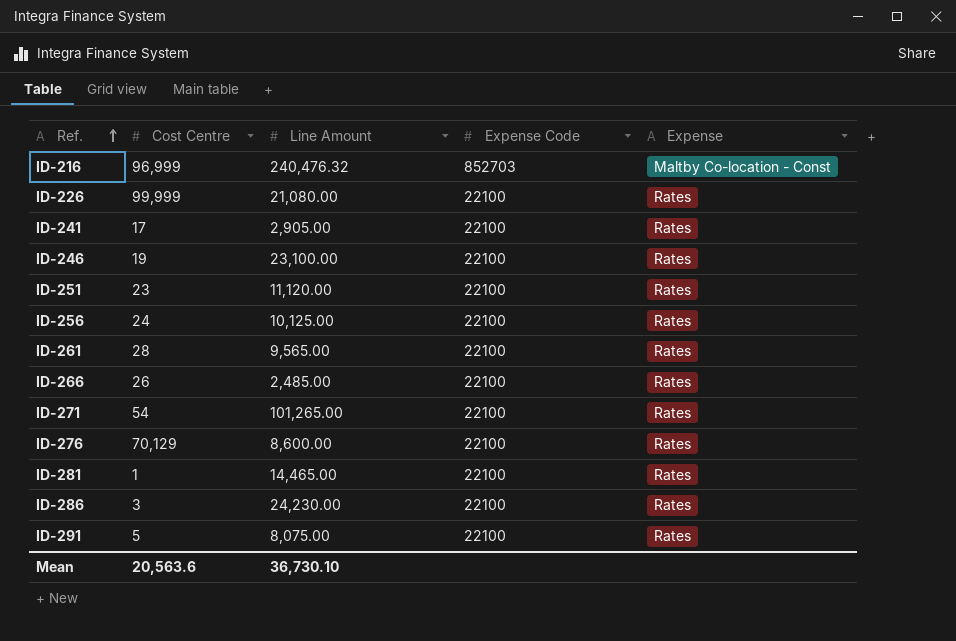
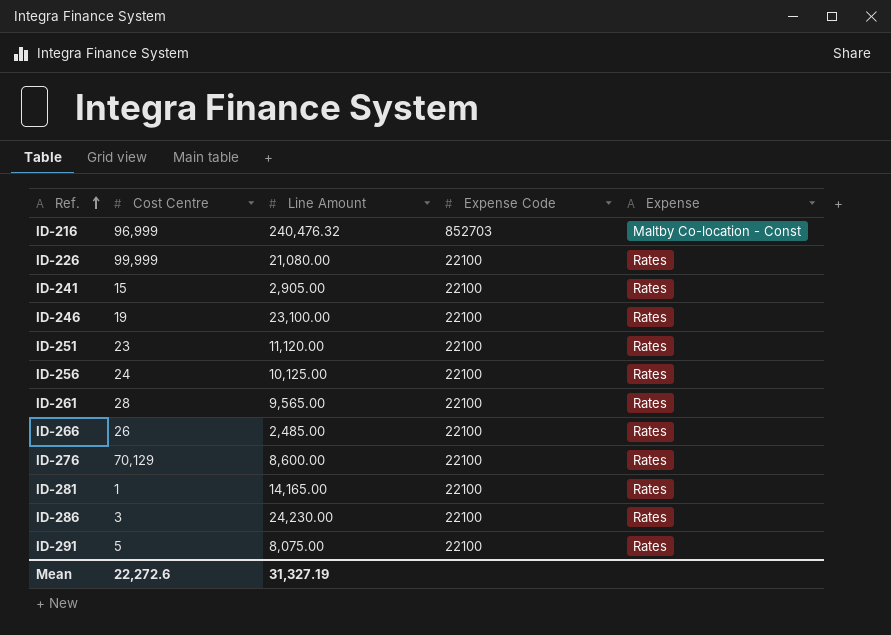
row ID-271: 54 | 101,265.00 | 22100 | Rates -> none
ID-241 | Cost Centre: 17 -> 15
ID-281 | Line Amount: 14,465.00 -> 14,165.00
Mean | Cost Centre: 20,563.6 -> 22,272.6
Mean | Line Amount: 36,730.10 -> 31,327.19

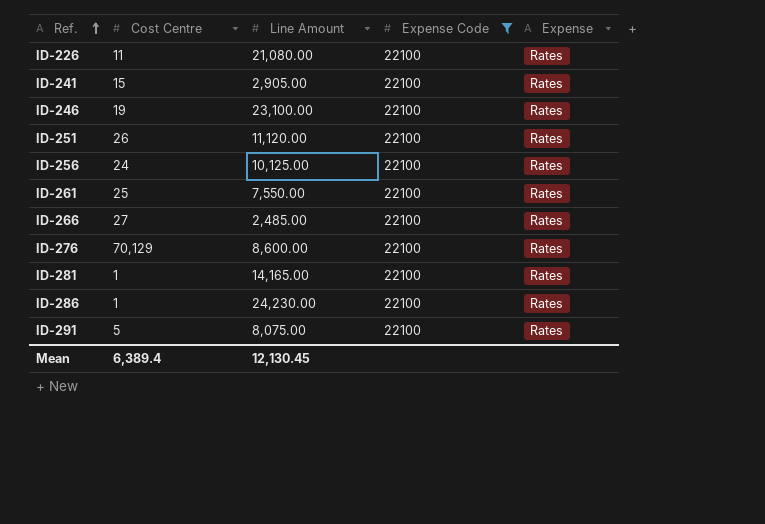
filter: none -> Expense Code = 22100
ID-226 | Cost Centre: 99,999 -> 11
ID-251 | Cost Centre: 23 -> 26
ID-261 | Cost Centre: 28 -> 25
ID-261 | Line Amount: 9,565.00 -> 7,550.00
ID-266 | Cost Centre: 26 -> 27
ID-286 | Cost Centre: 3 -> 1
Mean | Cost Centre: 22,272.6 -> 6,389.4
Mean | Line Amount: 31,327.19 -> 12,130.45

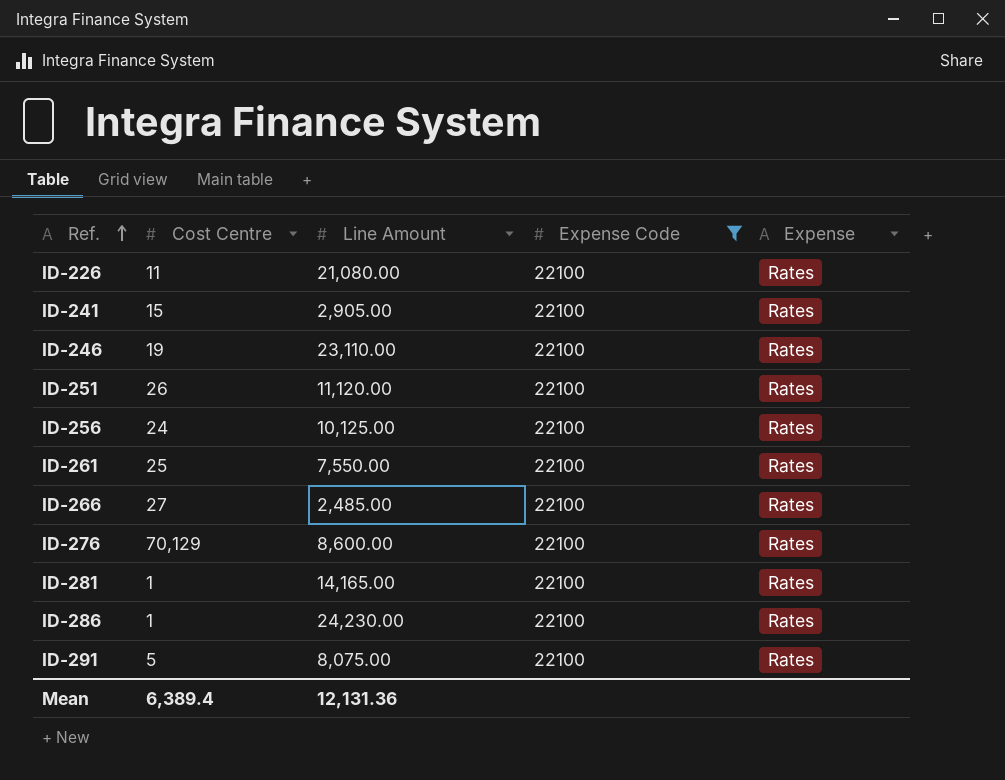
ID-246 | Line Amount: 23,100.00 -> 23,110.00
Mean | Line Amount: 12,130.45 -> 12,131.36

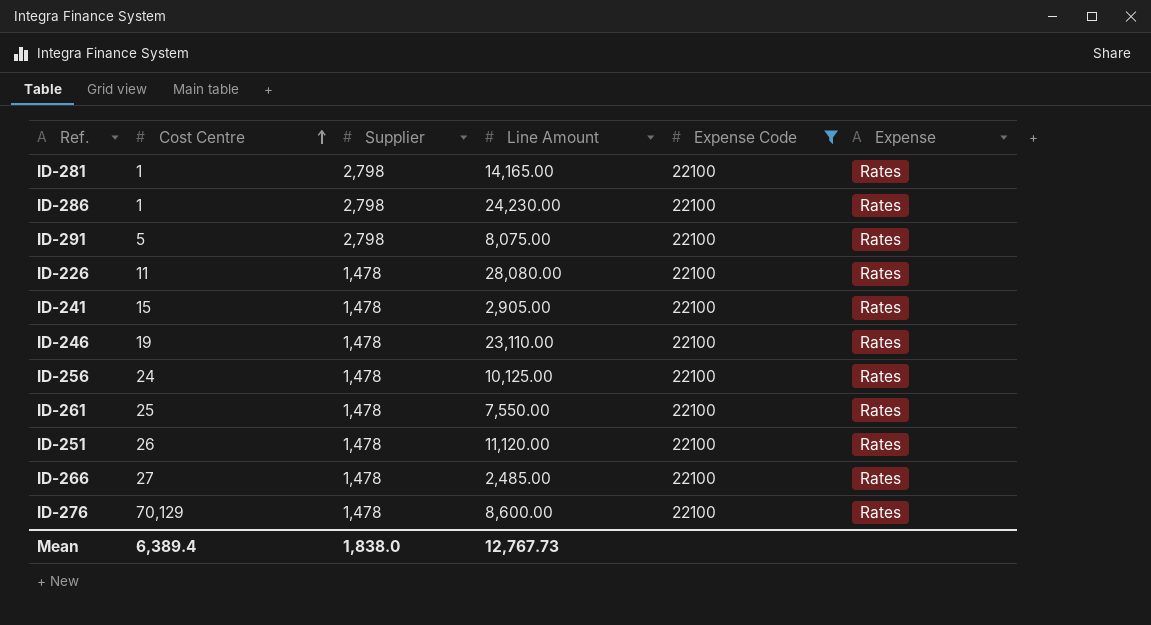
row order: Ref. ascending -> Cost Centre ascending
column Supplier | position: none -> 3
ID-226 | Line Amount: 21,080.00 -> 28,080.00
Mean | Line Amount: 12,131.36 -> 12,767.73

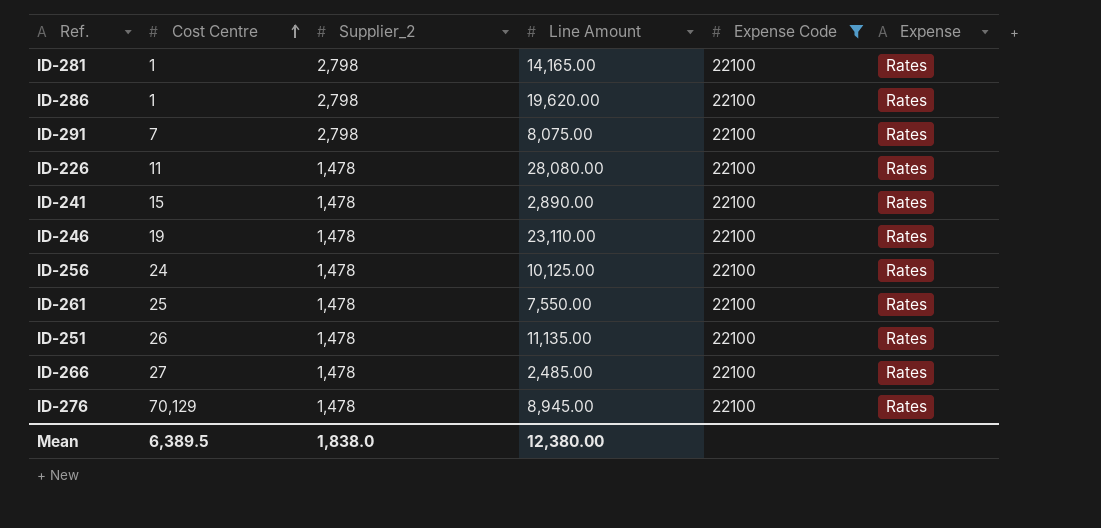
column name: Supplier -> Supplier_2
ID-286 | Line Amount: 24,230.00 -> 19,620.00
ID-291 | Cost Centre: 5 -> 7
ID-241 | Line Amount: 2,905.00 -> 2,890.00
ID-251 | Line Amount: 11,120.00 -> 11,135.00
ID-276 | Line Amount: 8,600.00 -> 8,945.00
Mean | Cost Centre: 6,389.4 -> 6,389.5
Mean | Line Amount: 12,767.73 -> 12,380.00

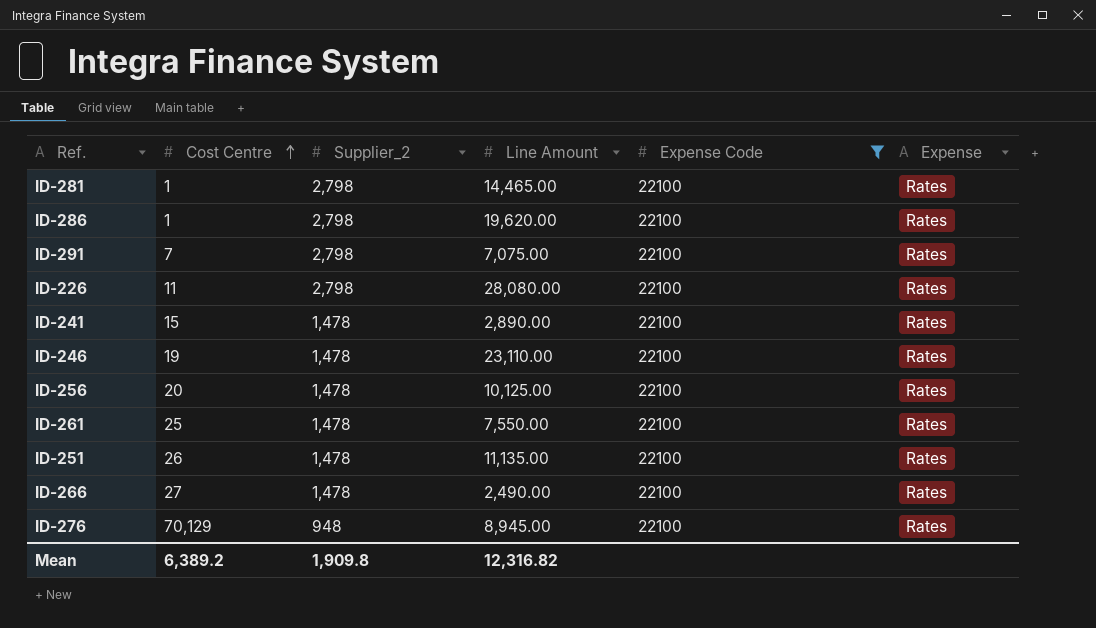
ID-281 | Line Amount: 14,165.00 -> 14,465.00
ID-291 | Line Amount: 8,075.00 -> 7,075.00
ID-226 | Supplier_2: 1,478 -> 2,798
ID-256 | Cost Centre: 24 -> 20
ID-266 | Line Amount: 2,485.00 -> 2,490.00
ID-276 | Supplier_2: 1,478 -> 948
Mean | Cost Centre: 6,389.5 -> 6,389.2
Mean | Supplier_2: 1,838.0 -> 1,909.8
Mean | Line Amount: 12,380.00 -> 12,316.82

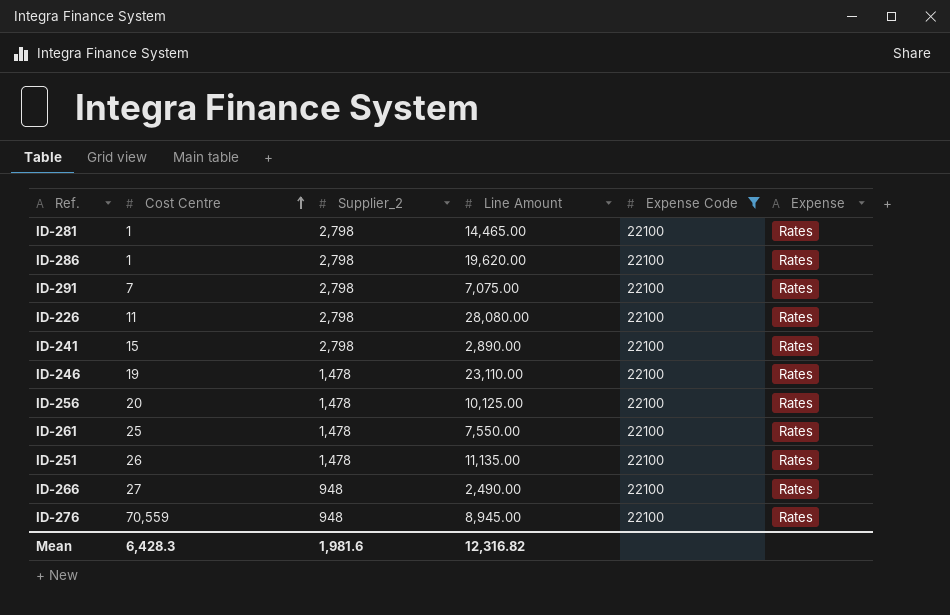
ID-241 | Supplier_2: 1,478 -> 2,798
ID-266 | Supplier_2: 1,478 -> 948
ID-276 | Cost Centre: 70,129 -> 70,559
Mean | Cost Centre: 6,389.2 -> 6,428.3
Mean | Supplier_2: 1,909.8 -> 1,981.6

